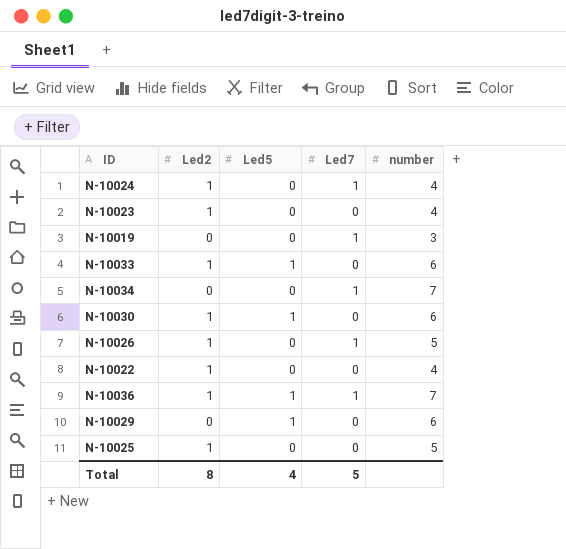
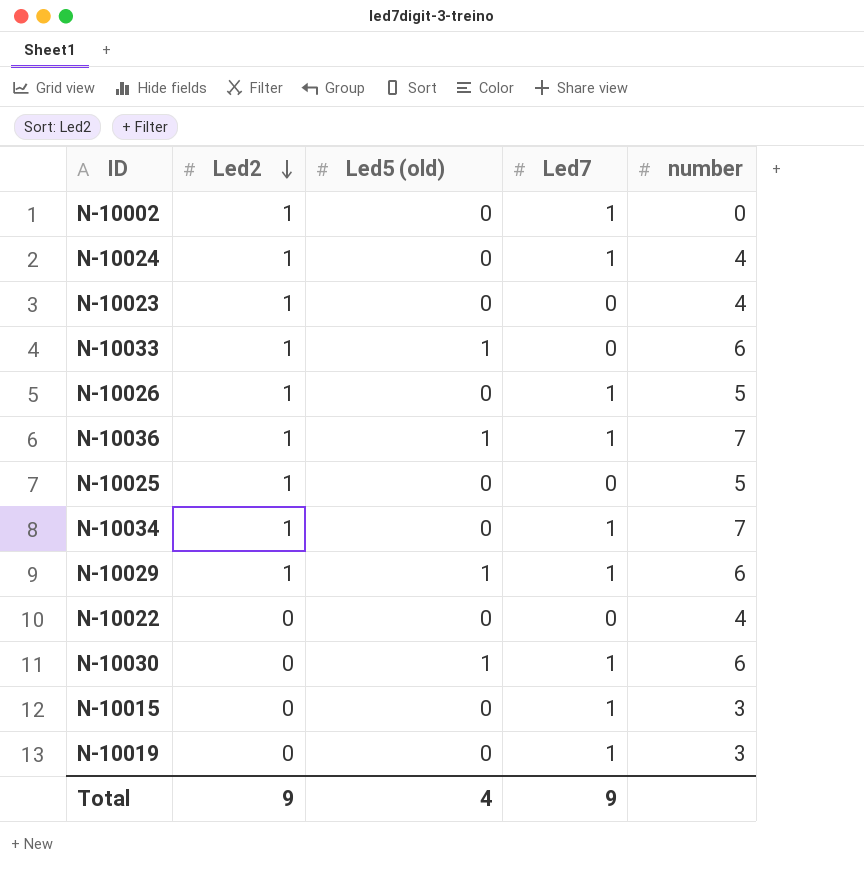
row order: none -> Led2 descending
column name: Led5 -> Led5 (old)
row N-10002: none -> 1 | 0 | 1 | 0
N-10034 | Led2: 0 -> 1
N-10029 | Led2: 0 -> 1
N-10029 | Led7: 0 -> 1
N-10022 | Led2: 1 -> 0
N-10030 | Led2: 1 -> 0
N-10030 | Led7: 0 -> 1
row N-10015: none -> 0 | 0 | 1 | 3
Total | Led2: 8 -> 9
Total | Led7: 5 -> 9

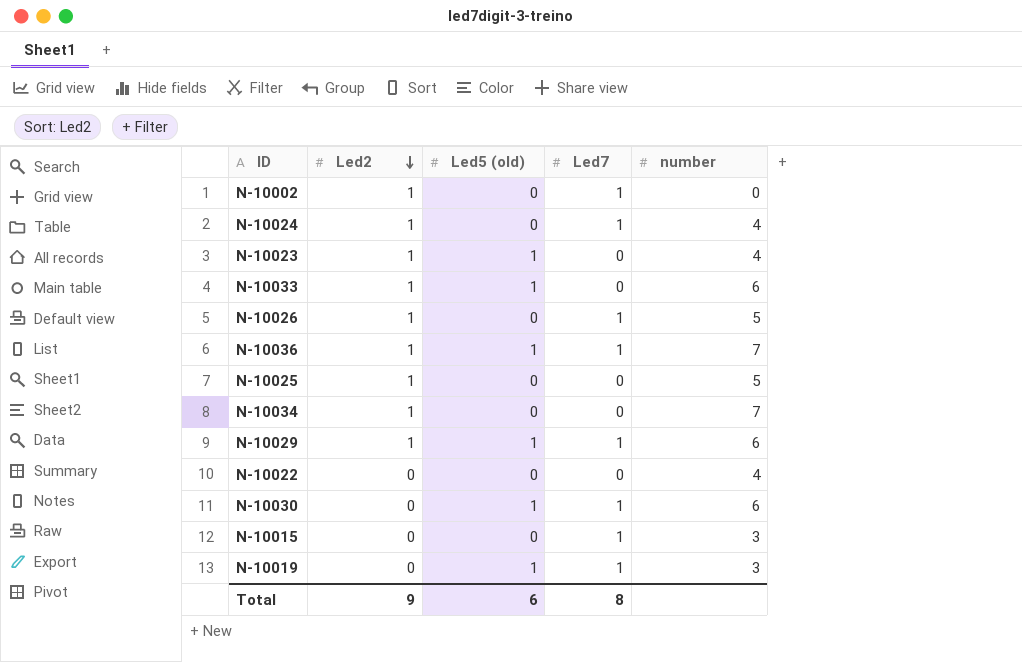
N-10023 | Led5 (old): 0 -> 1
N-10034 | Led7: 1 -> 0
N-10019 | Led5 (old): 0 -> 1
Total | Led5 (old): 4 -> 6
Total | Led7: 9 -> 8

